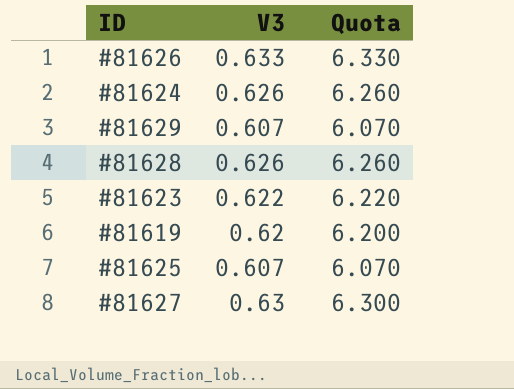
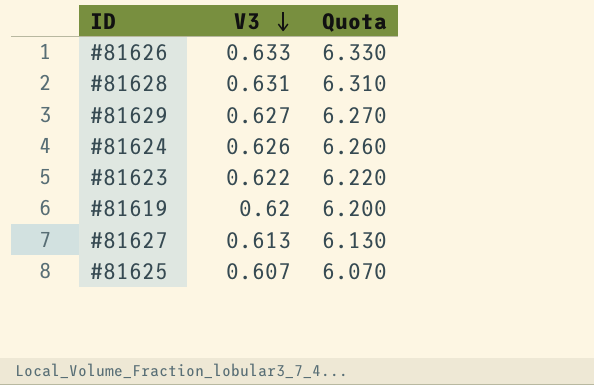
row order: none -> V3 descending
#81628 | V3: 0.626 -> 0.631
#81628 | Quota: 6.260 -> 6.310
#81629 | V3: 0.607 -> 0.627
#81629 | Quota: 6.070 -> 6.270
#81627 | V3: 0.63 -> 0.613
#81627 | Quota: 6.300 -> 6.130

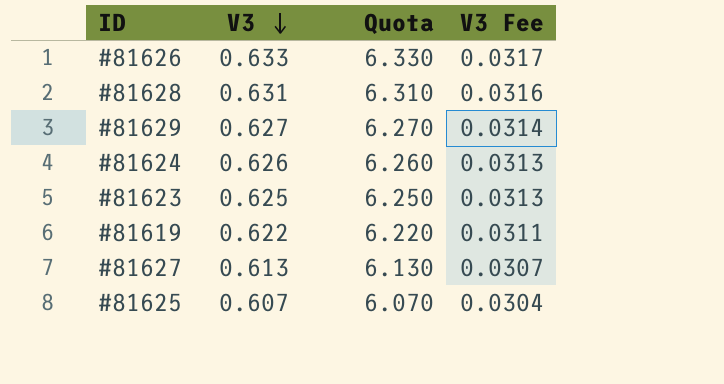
column V3 Fee | formula: none -> [V3] * 0.05
#81623 | V3: 0.622 -> 0.625
#81623 | Quota: 6.220 -> 6.250
#81619 | V3: 0.62 -> 0.622
#81619 | Quota: 6.200 -> 6.220

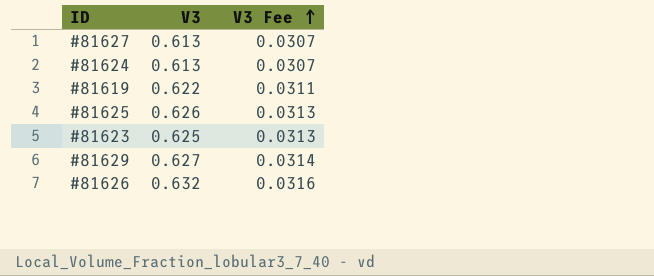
row order: V3 descending -> V3 Fee ascending
column Quota | formula: [V3] * 10 -> none
row #81628: 0.631 | 6.310 | 0.0316 -> none
#81624 | V3: 0.626 -> 0.613
#81624 | V3 Fee: 0.0313 -> 0.0307
#81625 | V3: 0.607 -> 0.626
#81625 | V3 Fee: 0.0304 -> 0.0313
#81626 | V3: 0.633 -> 0.632
#81626 | V3 Fee: 0.0317 -> 0.0316

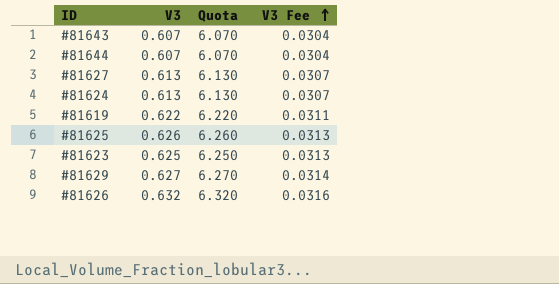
column Quota | formula: none -> [V3] * 10
row #81643: none -> 0.607 | 6.070 | 0.0304
row #81644: none -> 0.607 | 6.070 | 0.0304

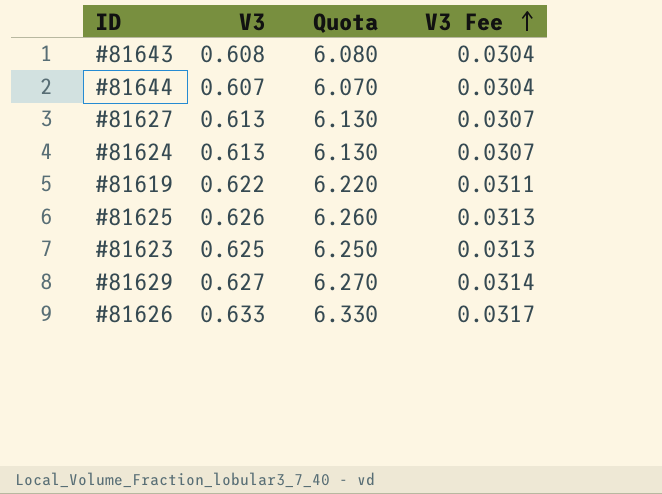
#81643 | V3: 0.607 -> 0.608
#81643 | Quota: 6.070 -> 6.080
#81626 | V3: 0.632 -> 0.633
#81626 | Quota: 6.320 -> 6.330
#81626 | V3 Fee: 0.0316 -> 0.0317

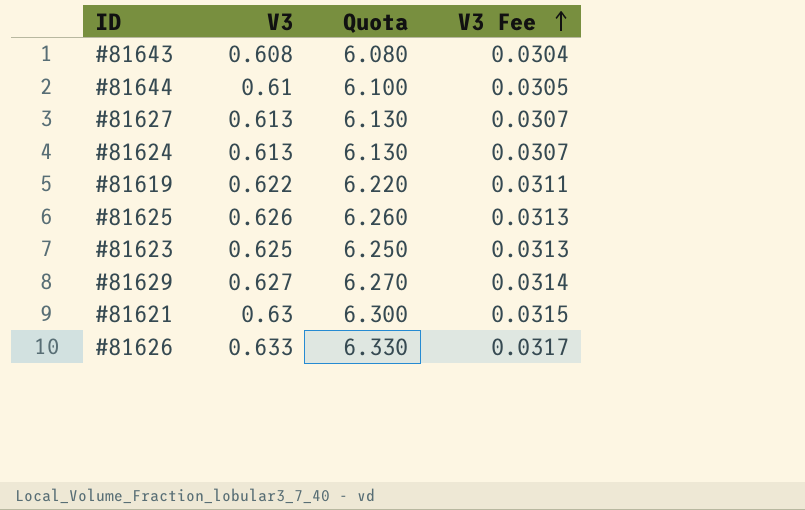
#81644 | V3: 0.607 -> 0.61
#81644 | Quota: 6.070 -> 6.100
#81644 | V3 Fee: 0.0304 -> 0.0305
row #81621: none -> 0.63 | 6.300 | 0.0315

